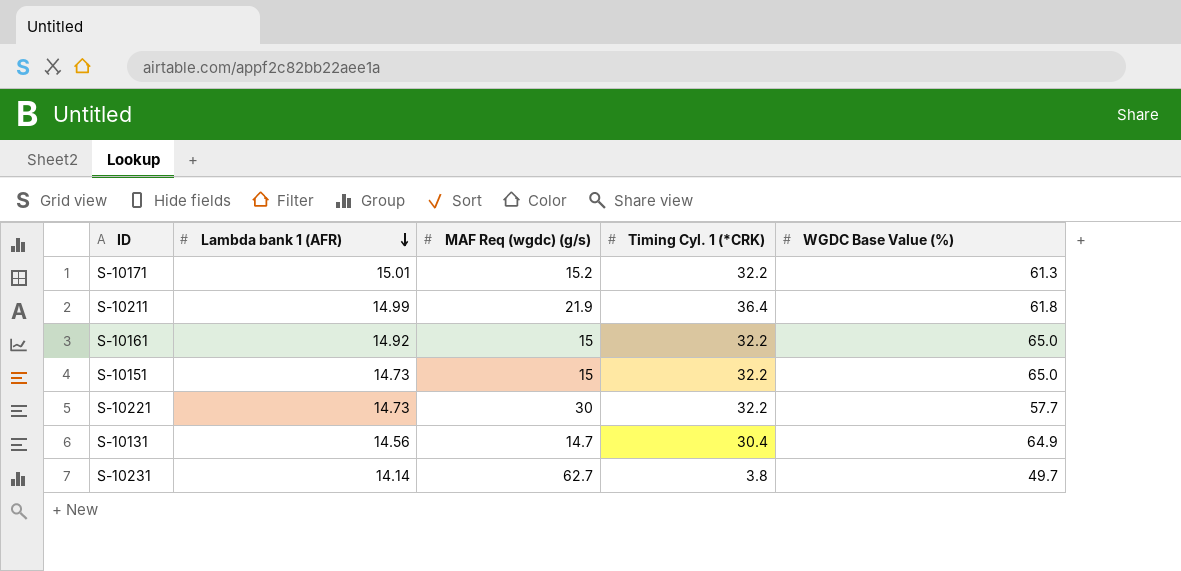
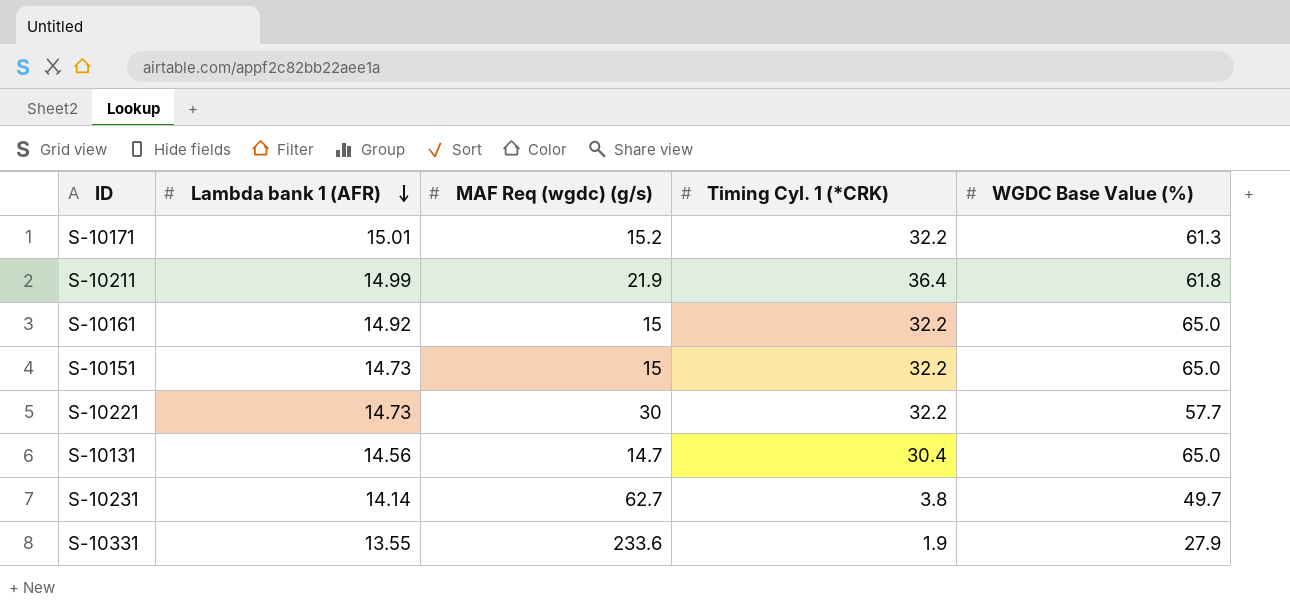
S-10131 | WGDC Base Value (%): 64.9 -> 65.0
row S-10331: none -> 13.55 | 233.6 | 1.9 | 27.9

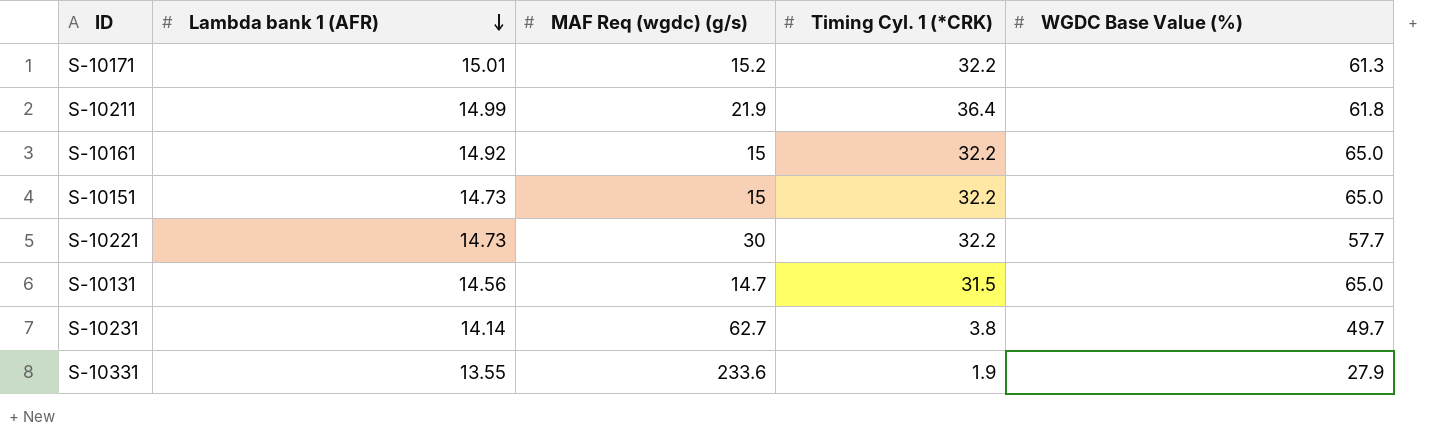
S-10131 | Timing Cyl. 1 (*CRK): 30.4 -> 31.5

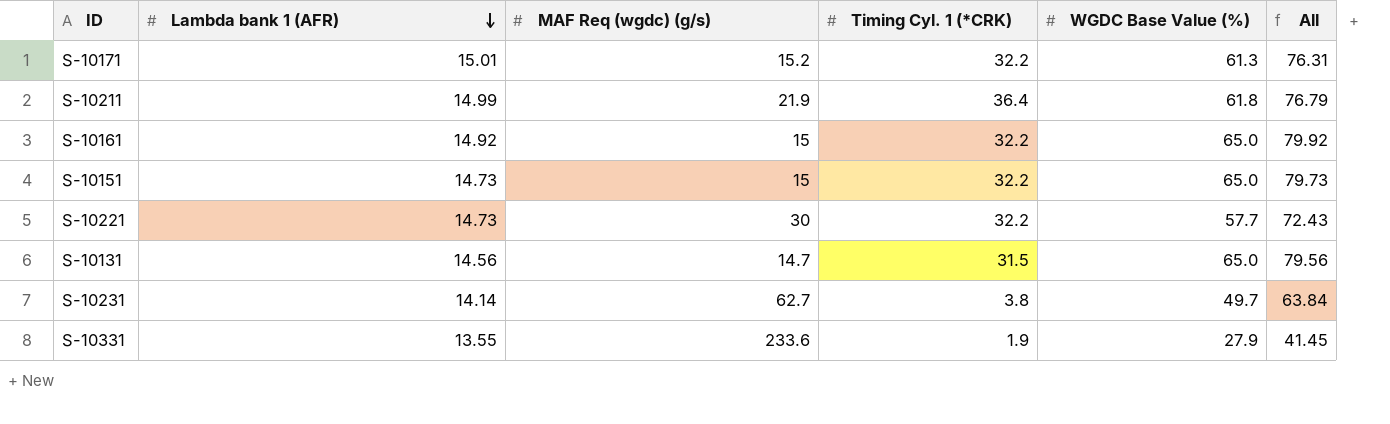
column All | formula: none -> [Lambda bank 1 (AFR)] + [WGDC Base Value (%)]

